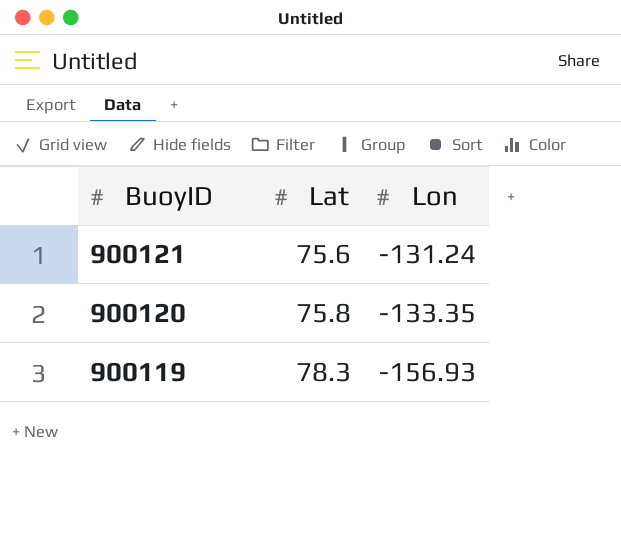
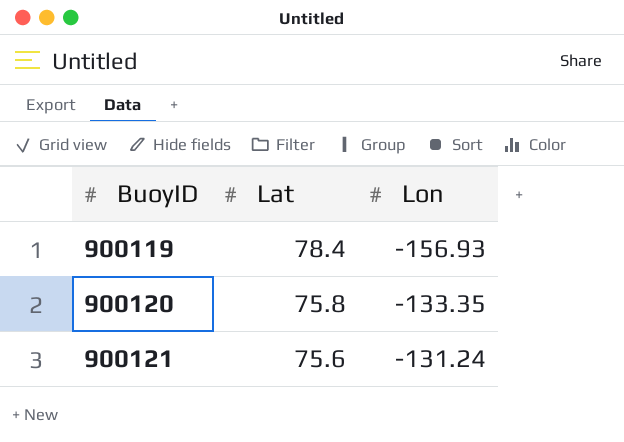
row order: BuoyID descending -> BuoyID ascending
900119 | Lat: 78.3 -> 78.4

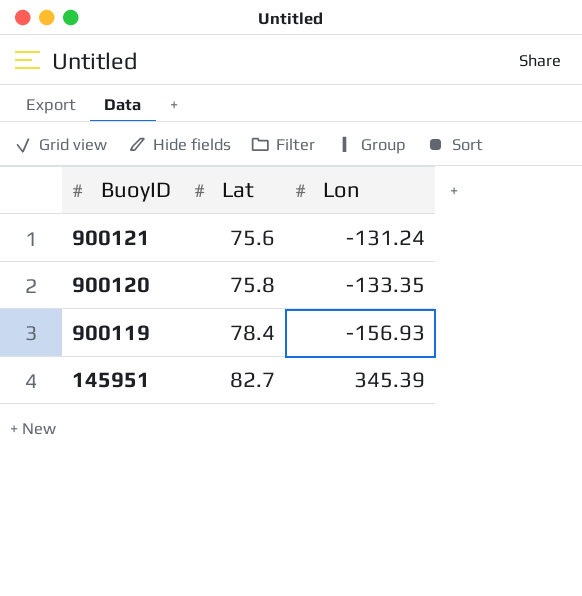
row order: BuoyID ascending -> BuoyID descending
row 145951: none -> 82.7 | 345.39

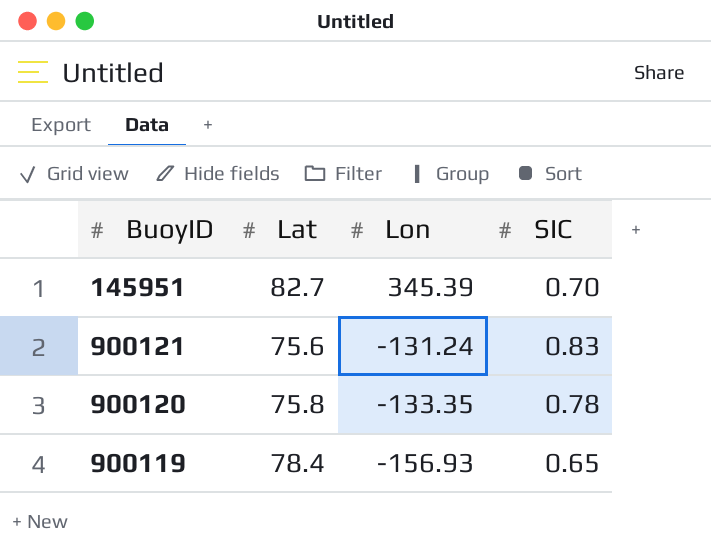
row order: BuoyID descending -> Lon descending
column SIC | position: none -> 4

